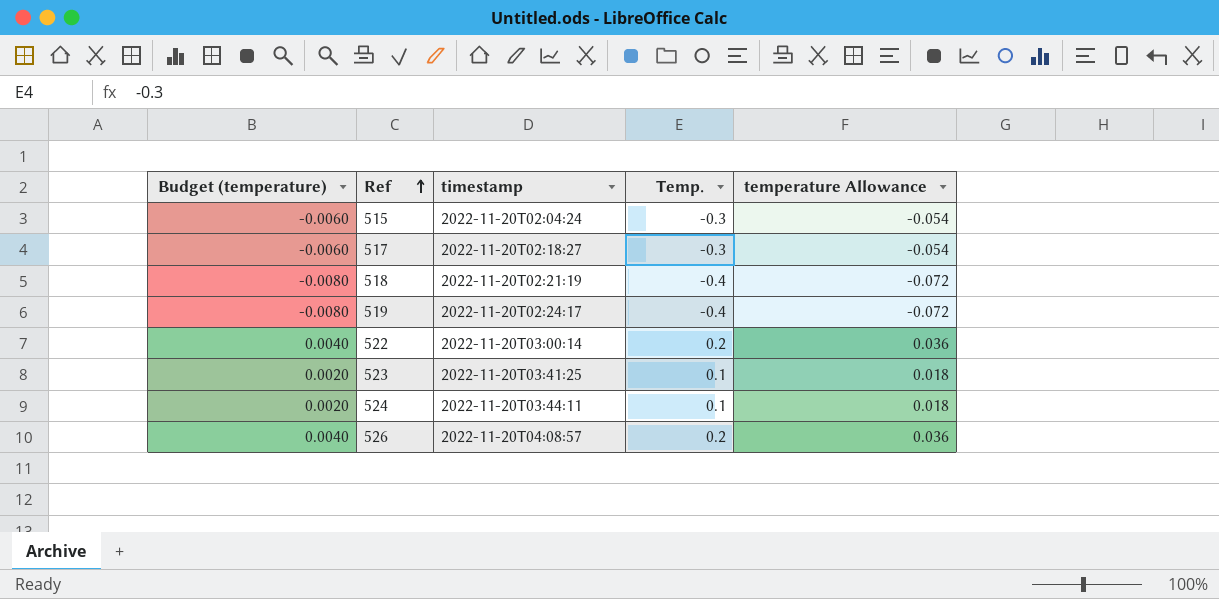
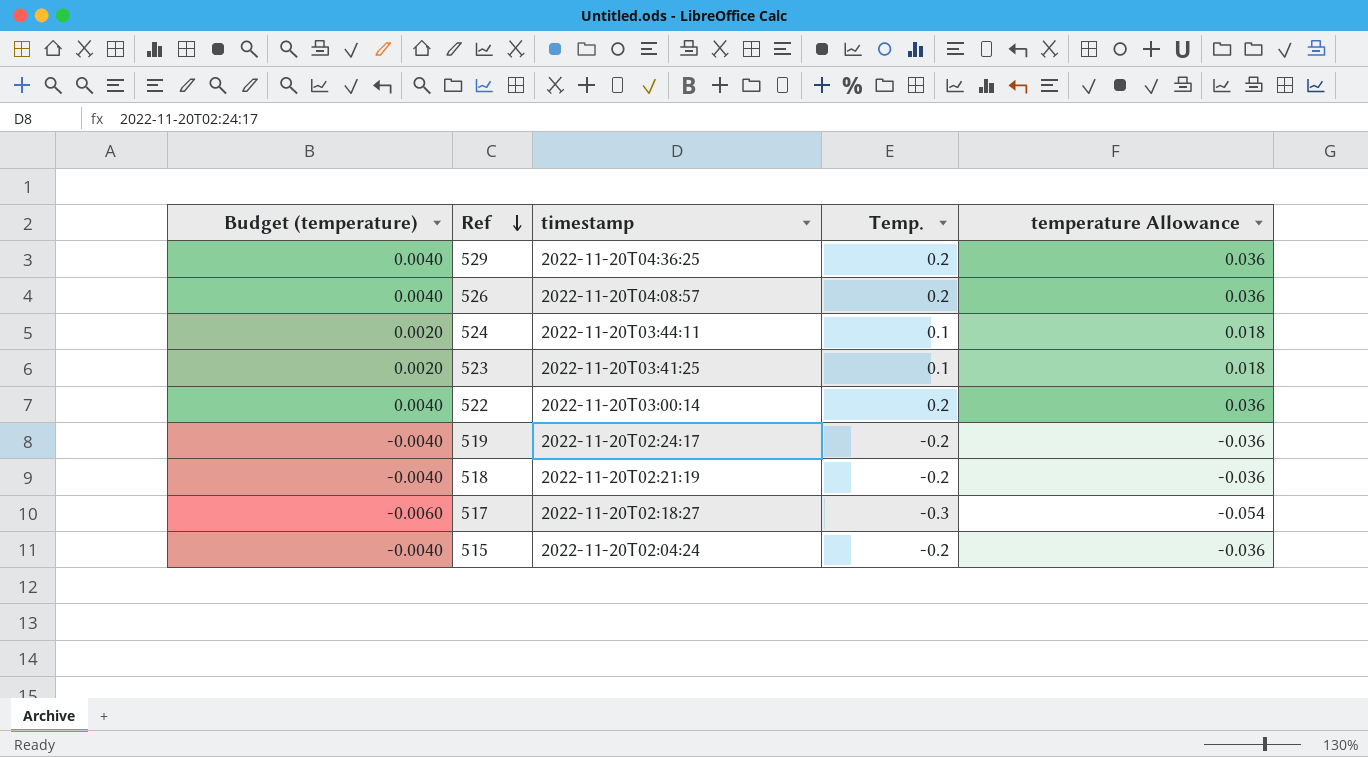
row order: Ref ascending -> Ref descending
row 529: none -> 0.0040 | 2022-11-20T04:36:25 | 0.2 | 0.036
519 | Budget (temperature): -0.0080 -> -0.0040
519 | Temp.: -0.4 -> -0.2
519 | temperature Allowance: -0.072 -> -0.036
518 | Budget (temperature): -0.0080 -> -0.0040
518 | Temp.: -0.4 -> -0.2
518 | temperature Allowance: -0.072 -> -0.036
515 | Budget (temperature): -0.0060 -> -0.0040
515 | Temp.: -0.3 -> -0.2
515 | temperature Allowance: -0.054 -> -0.036

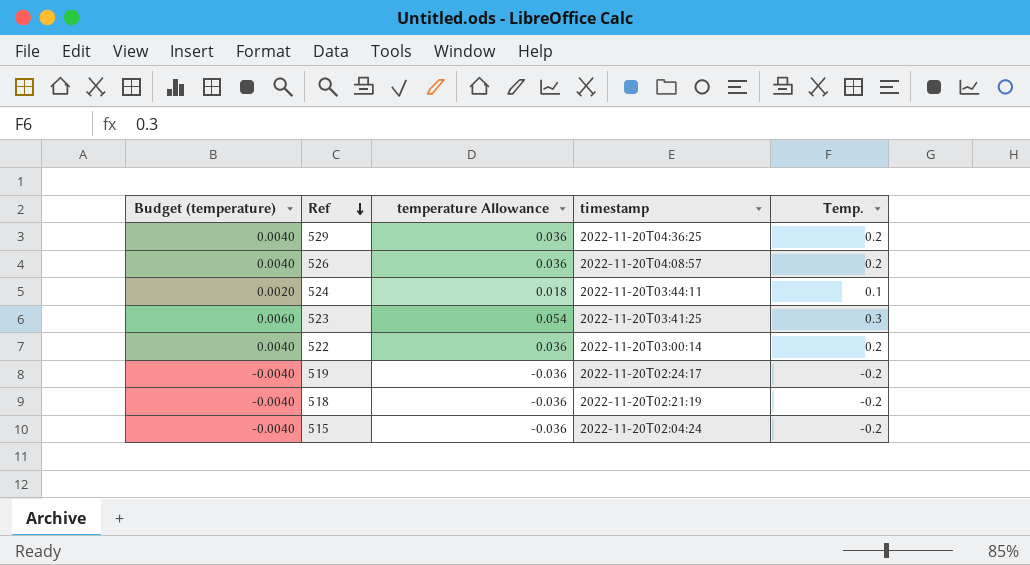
column temperature Allowance | position: 5 -> 3
row 517: -0.0060 | 2022-11-20T02:18:27 | -0.3 | -0.054 -> none
523 | Budget (temperature): 0.0020 -> 0.0060
523 | temperature Allowance: 0.018 -> 0.054
523 | Temp.: 0.1 -> 0.3

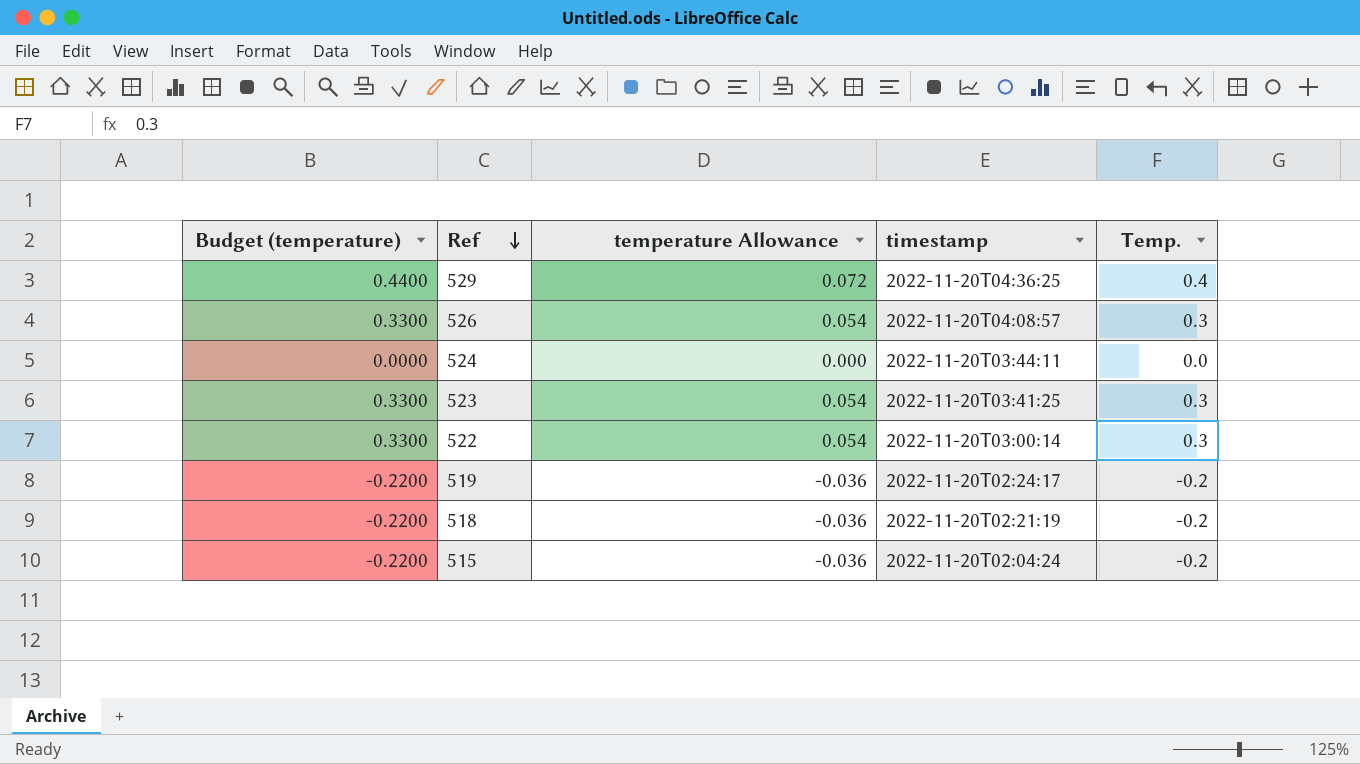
column Budget (temperature) | formula: [Temp.] * 0.02 -> [Temp.] * 1.1
529 | temperature Allowance: 0.036 -> 0.072
529 | Temp.: 0.2 -> 0.4
526 | temperature Allowance: 0.036 -> 0.054
526 | Temp.: 0.2 -> 0.3
524 | temperature Allowance: 0.018 -> 0.000
524 | Temp.: 0.1 -> 0.0
522 | temperature Allowance: 0.036 -> 0.054
522 | Temp.: 0.2 -> 0.3

